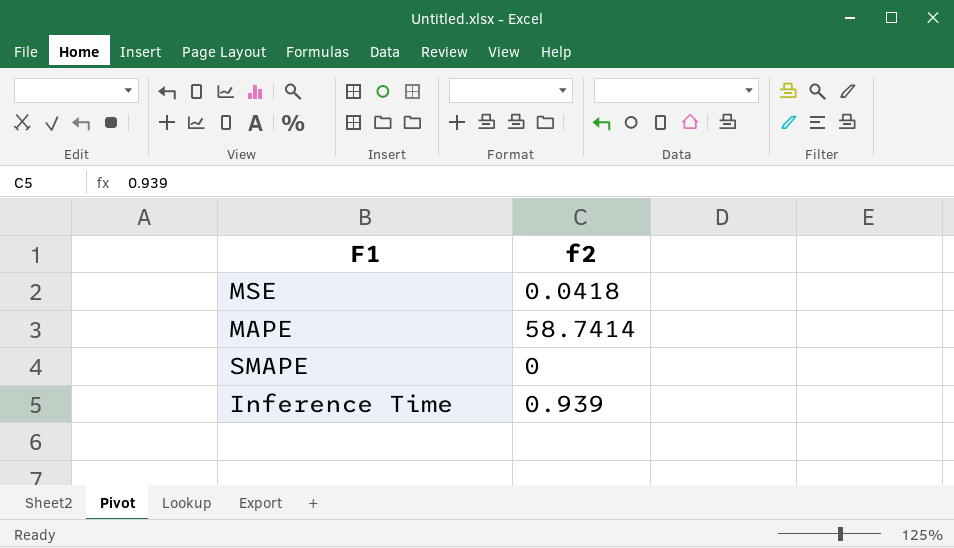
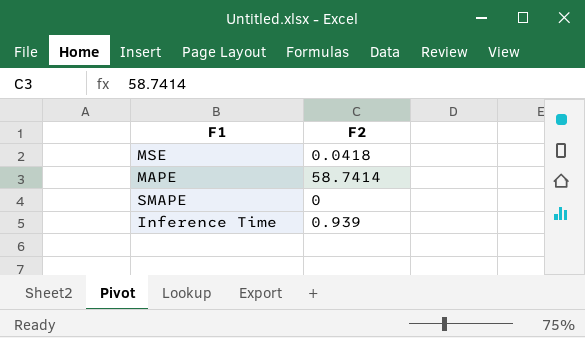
column name: f2 -> F2

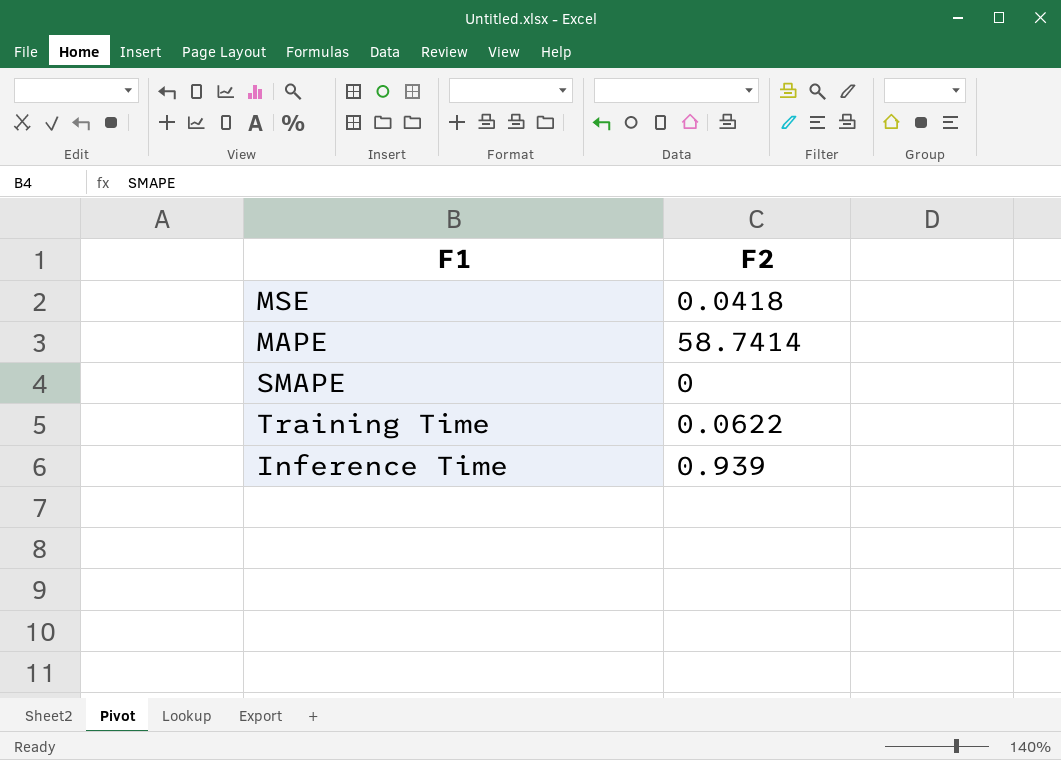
row Training Time: none -> 0.0622

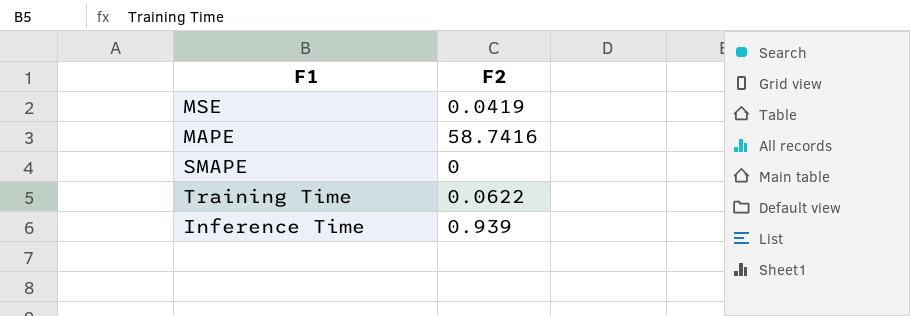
MSE | F2: 0.0418 -> 0.0419
MAPE | F2: 58.7414 -> 58.7416

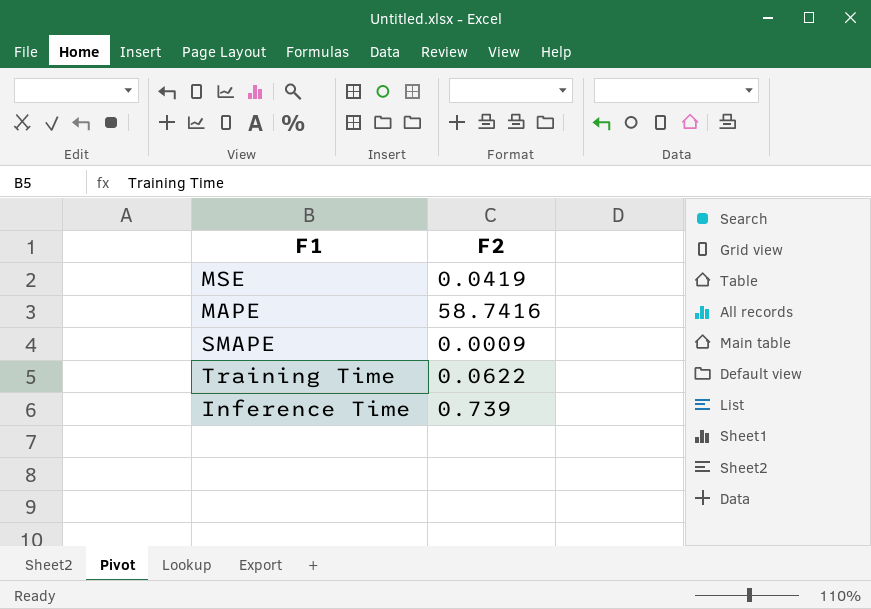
SMAPE | F2: 0 -> 0.0009
Inference Time | F2: 0.939 -> 0.739

